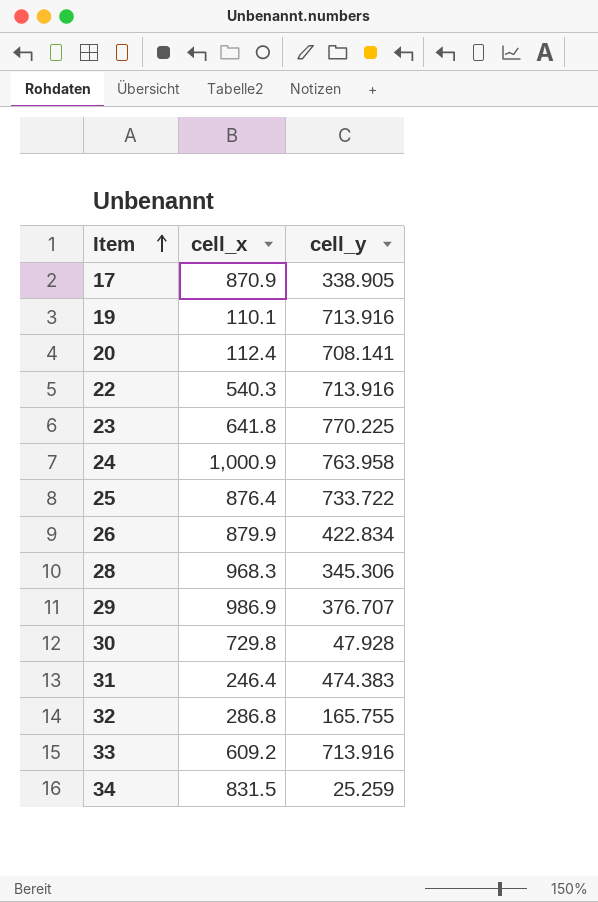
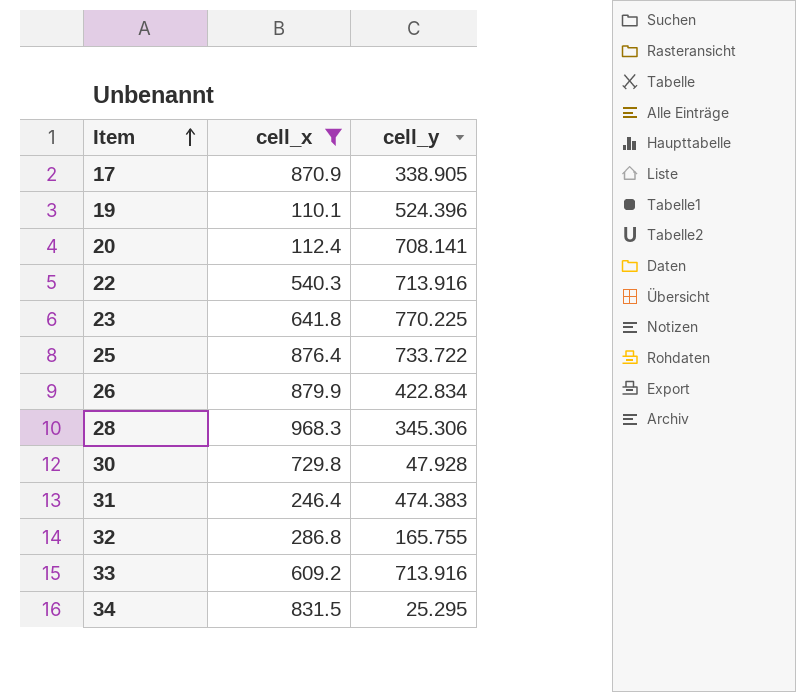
filter: none -> cell_x <= 968.3
19 | cell_y: 713.916 -> 524.396
34 | cell_y: 25.259 -> 25.295

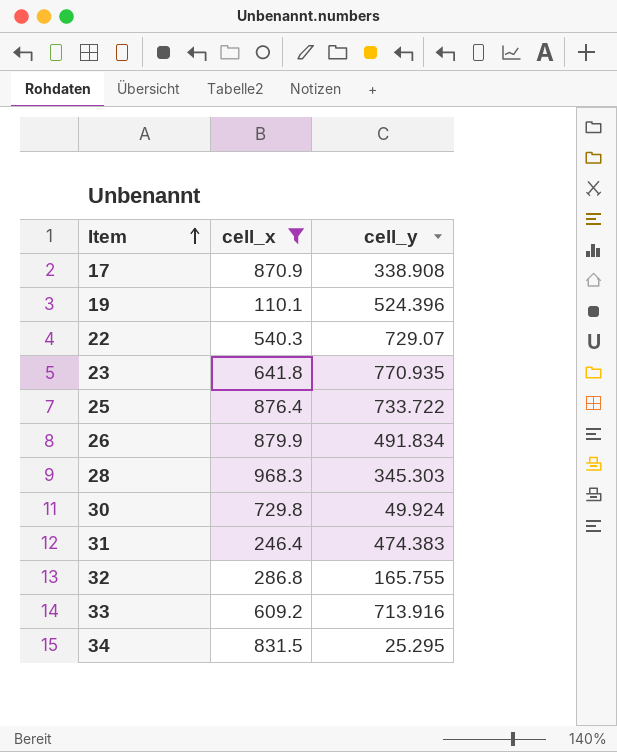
row 20: 112.4 | 708.141 -> none
17 | cell_y: 338.905 -> 338.908
22 | cell_y: 713.916 -> 729.07
23 | cell_y: 770.225 -> 770.935
26 | cell_y: 422.834 -> 491.834
28 | cell_y: 345.306 -> 345.303
30 | cell_y: 47.928 -> 49.924

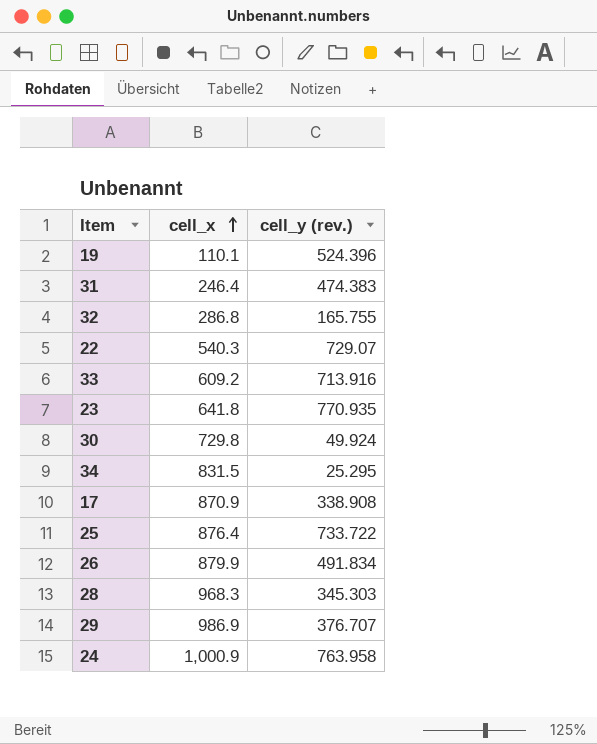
filter: cell_x <= 968.3 -> none
row order: Item ascending -> cell_x ascending
column name: cell_y -> cell_y (rev.)

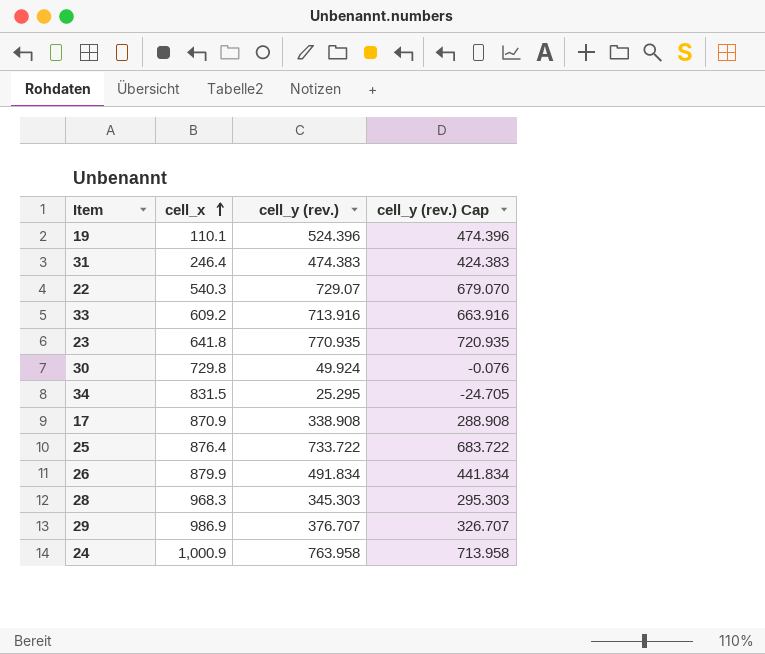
column cell_y (rev.) Cap | formula: none -> [cell_y (rev.)] - 50
row 32: 286.8 | 165.755 -> none

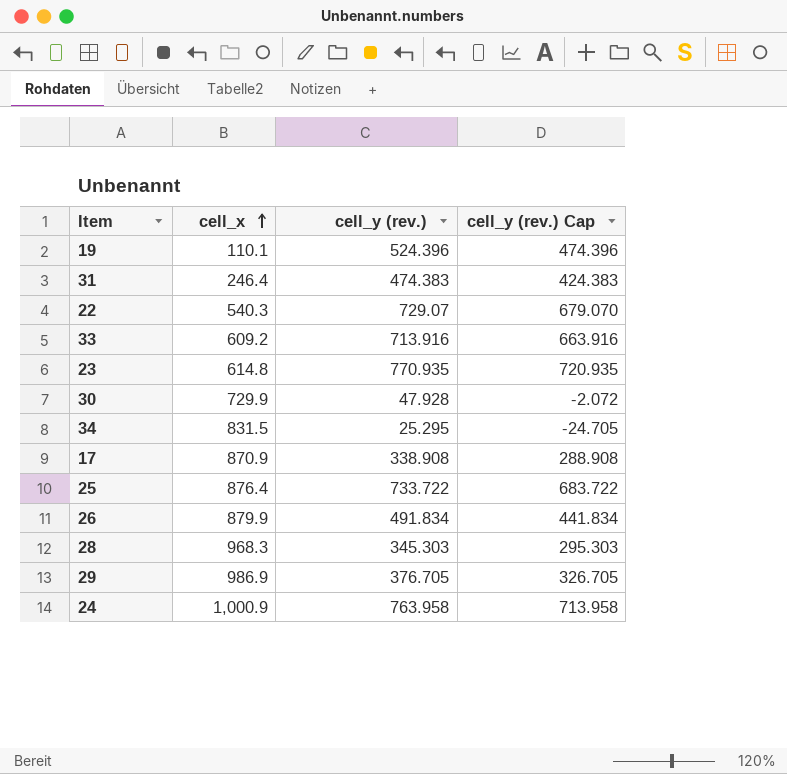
23 | cell_x: 641.8 -> 614.8
30 | cell_x: 729.8 -> 729.9
30 | cell_y (rev.): 49.924 -> 47.928
30 | cell_y (rev.) Cap: -0.076 -> -2.072
29 | cell_y (rev.): 376.707 -> 376.705
29 | cell_y (rev.) Cap: 326.707 -> 326.705

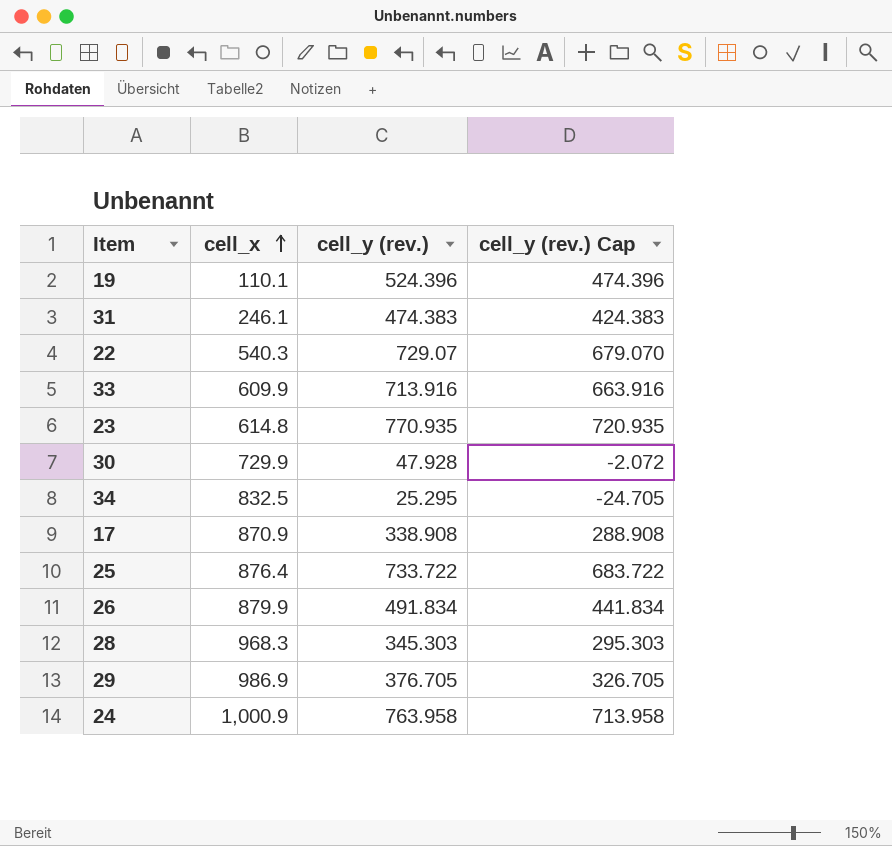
31 | cell_x: 246.4 -> 246.1
33 | cell_x: 609.2 -> 609.9
34 | cell_x: 831.5 -> 832.5

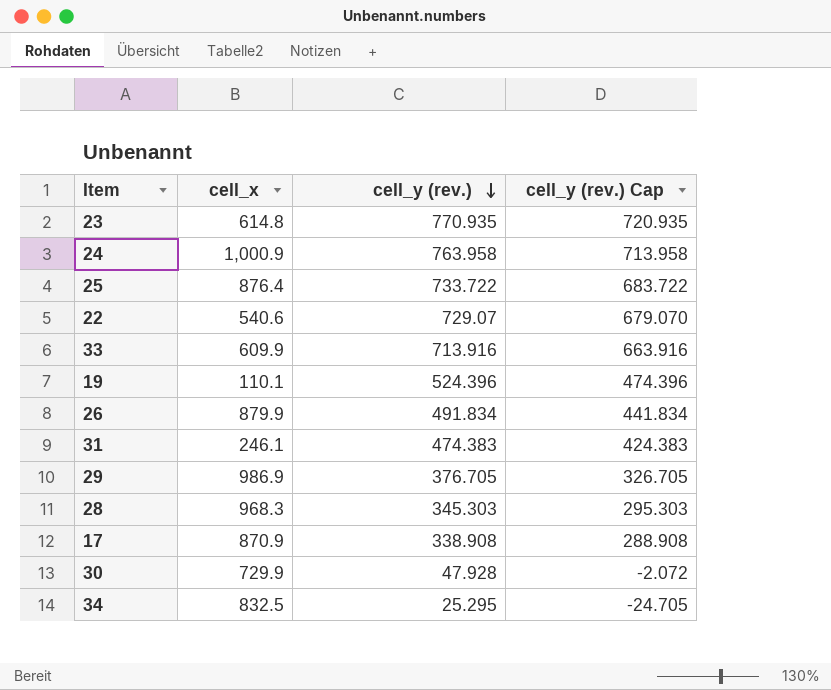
row order: cell_x ascending -> cell_y (rev.) descending
22 | cell_x: 540.3 -> 540.6

